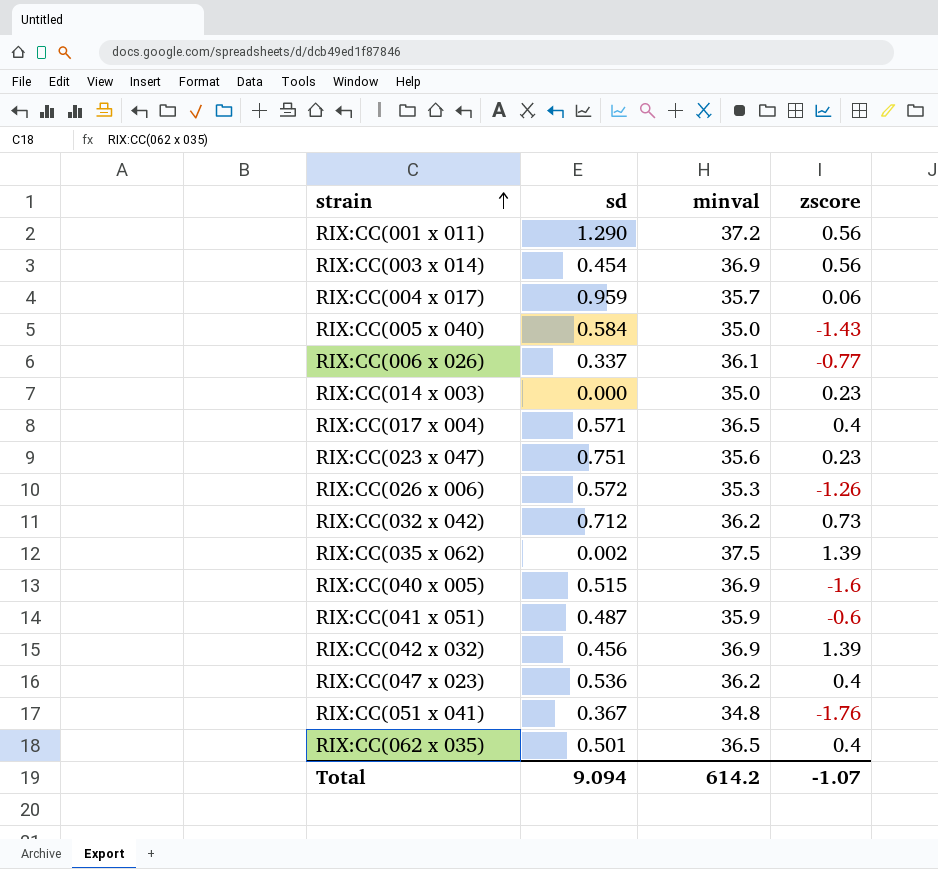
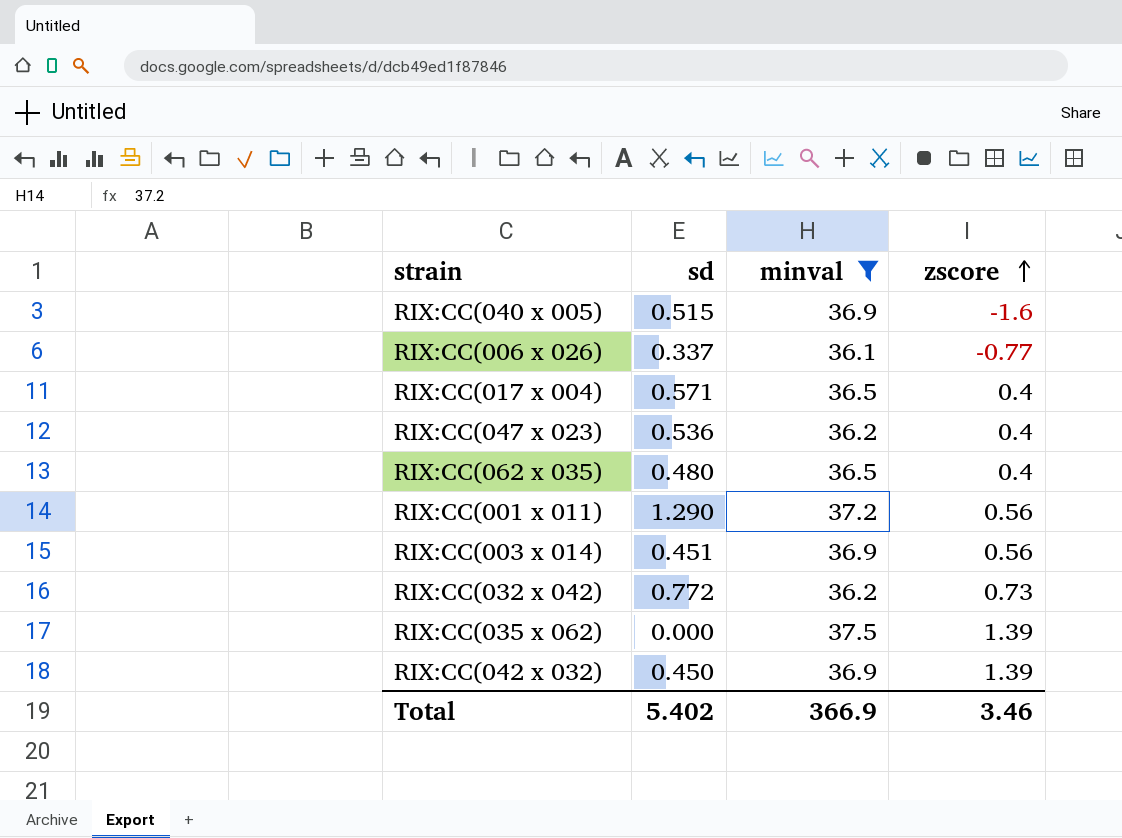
filter: none -> minval >= 36.1
row order: strain ascending -> zscore ascending
RIX:CC(062 x 035) | sd: 0.501 -> 0.480
RIX:CC(003 x 014) | sd: 0.454 -> 0.451
RIX:CC(032 x 042) | sd: 0.712 -> 0.772
RIX:CC(035 x 062) | sd: 0.002 -> 0.000
RIX:CC(042 x 032) | sd: 0.456 -> 0.450
Total | sd: 9.094 -> 5.402
Total | minval: 614.2 -> 366.9
Total | zscore: -1.07 -> 3.46

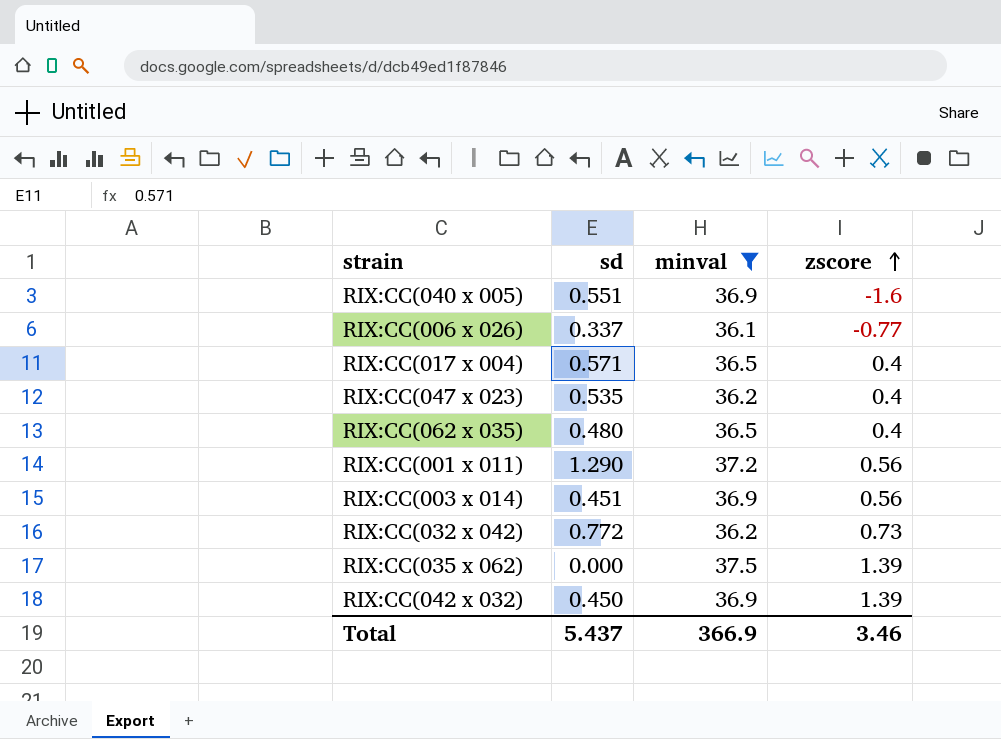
RIX:CC(040 x 005) | sd: 0.515 -> 0.551
RIX:CC(047 x 023) | sd: 0.536 -> 0.535
Total | sd: 5.402 -> 5.437

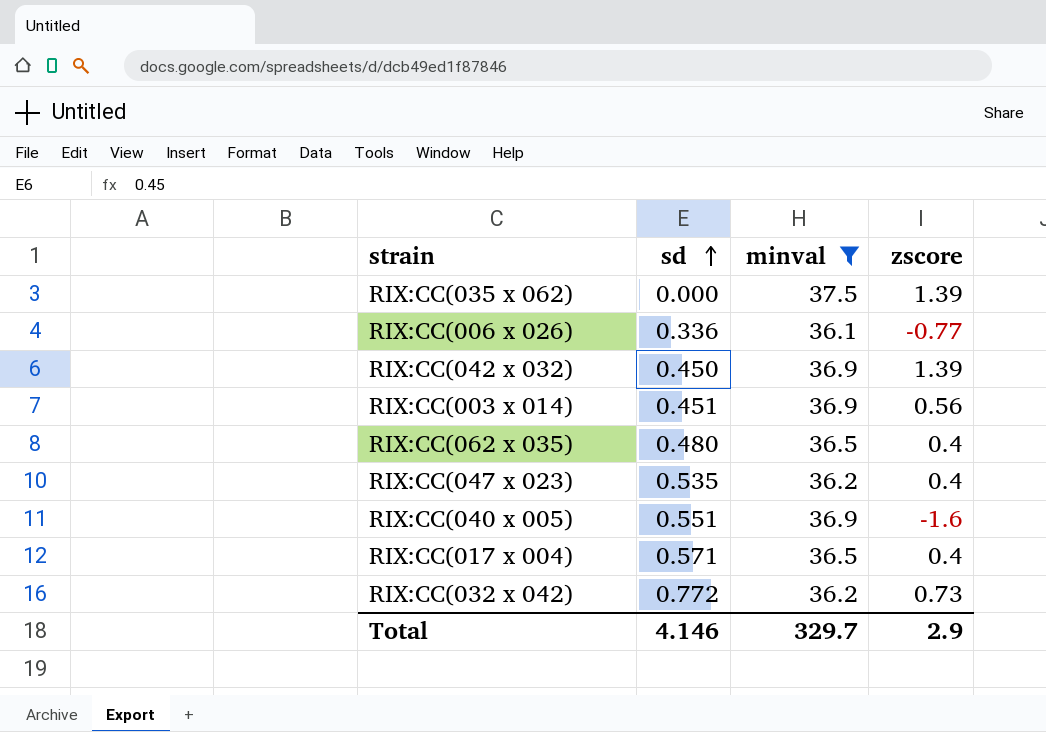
row order: zscore ascending -> sd ascending
row RIX:CC(001 x 011): 1.290 | 37.2 | 0.56 -> none
RIX:CC(006 x 026) | sd: 0.337 -> 0.336
Total | sd: 5.437 -> 4.146
Total | minval: 366.9 -> 329.7
Total | zscore: 3.46 -> 2.9

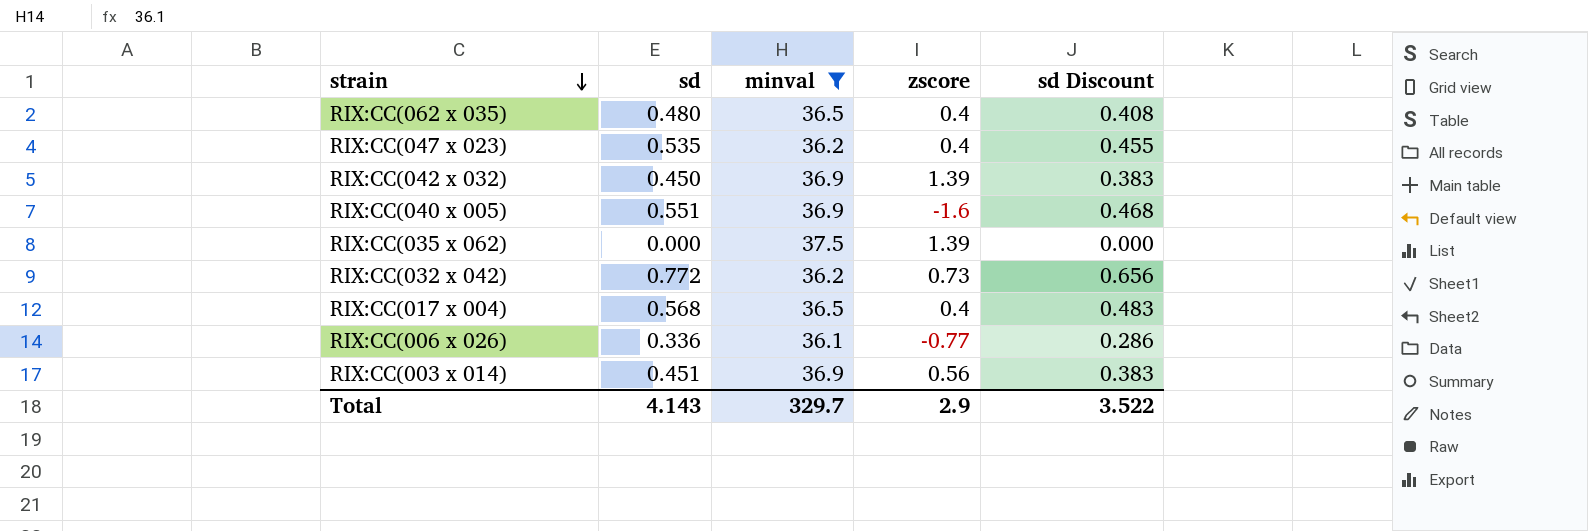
row order: sd ascending -> strain descending
column sd Discount | formula: none -> [sd] * 0.85
RIX:CC(017 x 004) | sd: 0.571 -> 0.568
Total | sd: 4.146 -> 4.143

